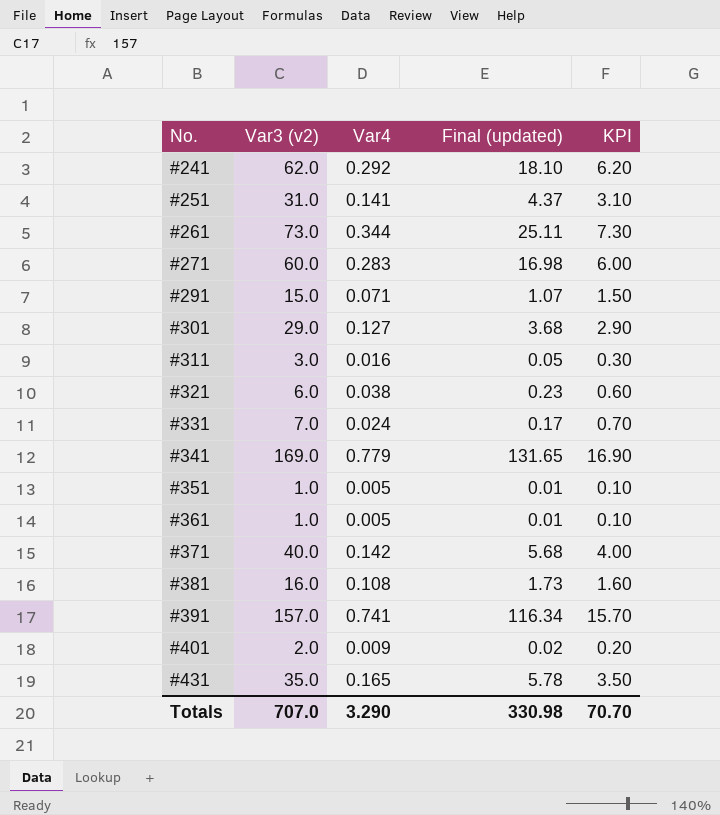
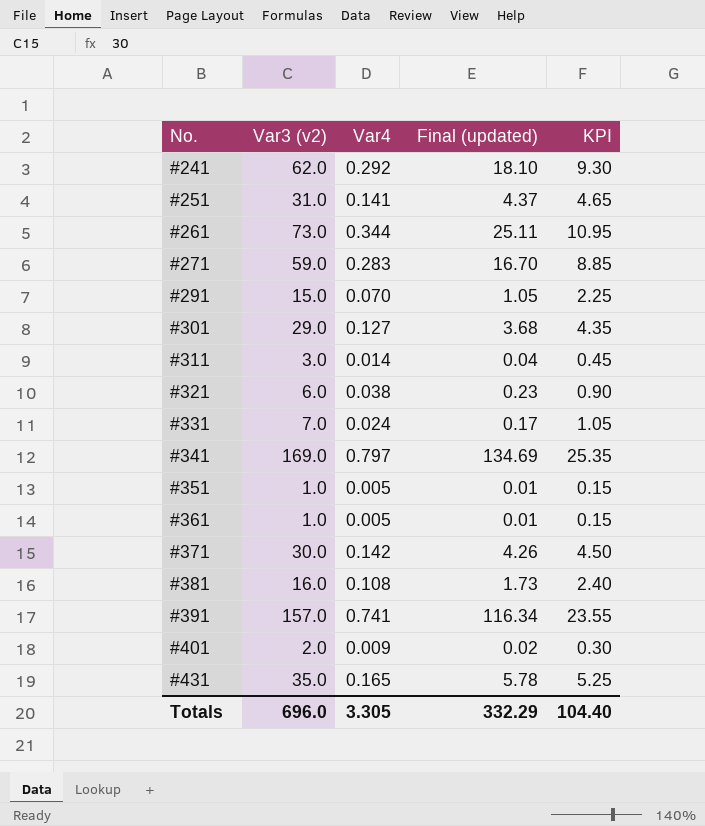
column KPI | formula: [Var3 (v2)] * 0.1 -> [Var3 (v2)] * 0.15
#271 | Var3 (v2): 60.0 -> 59.0
#271 | Final (updated): 16.98 -> 16.70
#291 | Var4: 0.071 -> 0.070
#291 | Final (updated): 1.07 -> 1.05
#311 | Var4: 0.016 -> 0.014
#311 | Final (updated): 0.05 -> 0.04
#341 | Var4: 0.779 -> 0.797
#341 | Final (updated): 131.65 -> 134.69
#371 | Var3 (v2): 40.0 -> 30.0
#371 | Final (updated): 5.68 -> 4.26
Totals | Var3 (v2): 707.0 -> 696.0
Totals | Var4: 3.290 -> 3.305
Totals | Final (updated): 330.98 -> 332.29
Totals | KPI: 70.70 -> 104.40

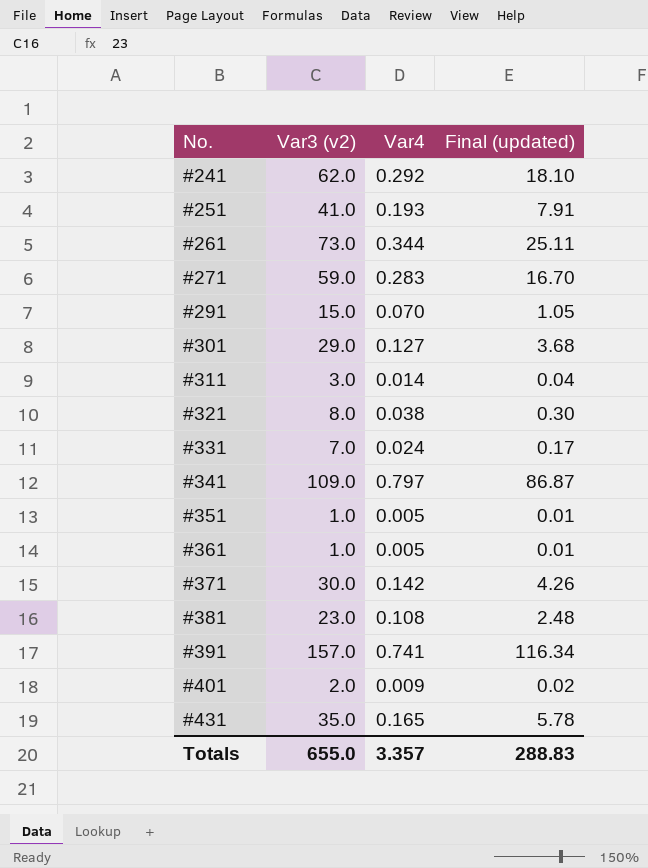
column KPI | formula: [Var3 (v2)] * 0.15 -> none
#251 | Var3 (v2): 31.0 -> 41.0
#251 | Var4: 0.141 -> 0.193
#251 | Final (updated): 4.37 -> 7.91
#321 | Var3 (v2): 6.0 -> 8.0
#321 | Final (updated): 0.23 -> 0.30
#341 | Var3 (v2): 169.0 -> 109.0
#341 | Final (updated): 134.69 -> 86.87
#381 | Var3 (v2): 16.0 -> 23.0
#381 | Final (updated): 1.73 -> 2.48
Totals | Var3 (v2): 696.0 -> 655.0
Totals | Var4: 3.305 -> 3.357
Totals | Final (updated): 332.29 -> 288.83

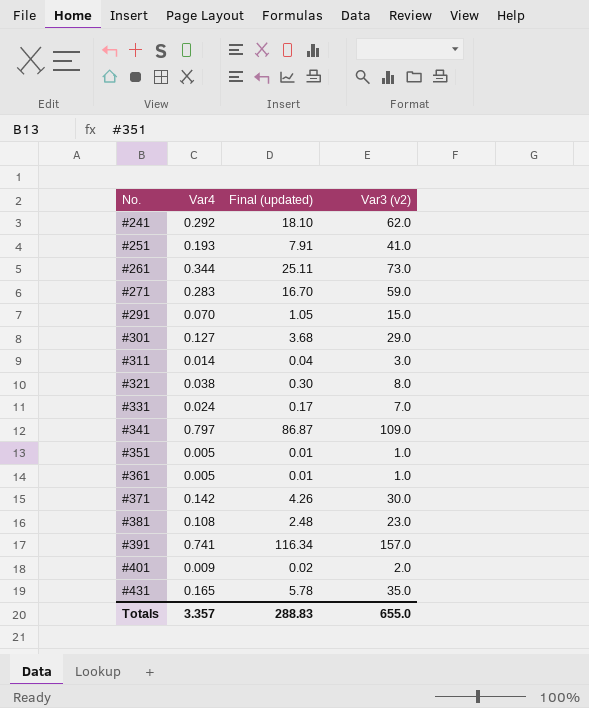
column Var3 (v2) | position: 2 -> 4

